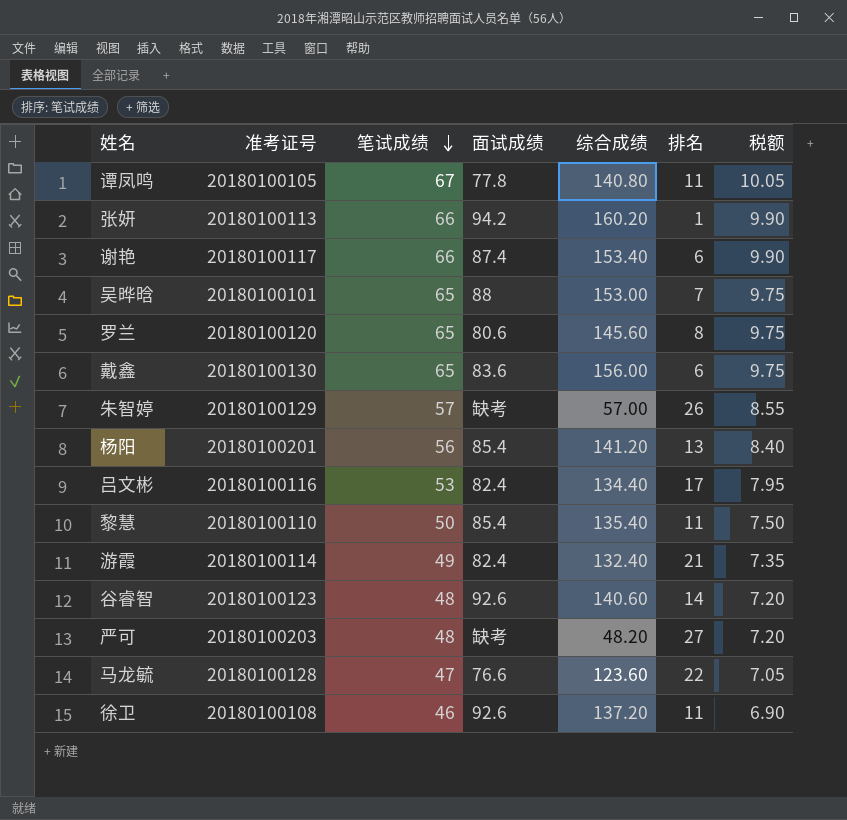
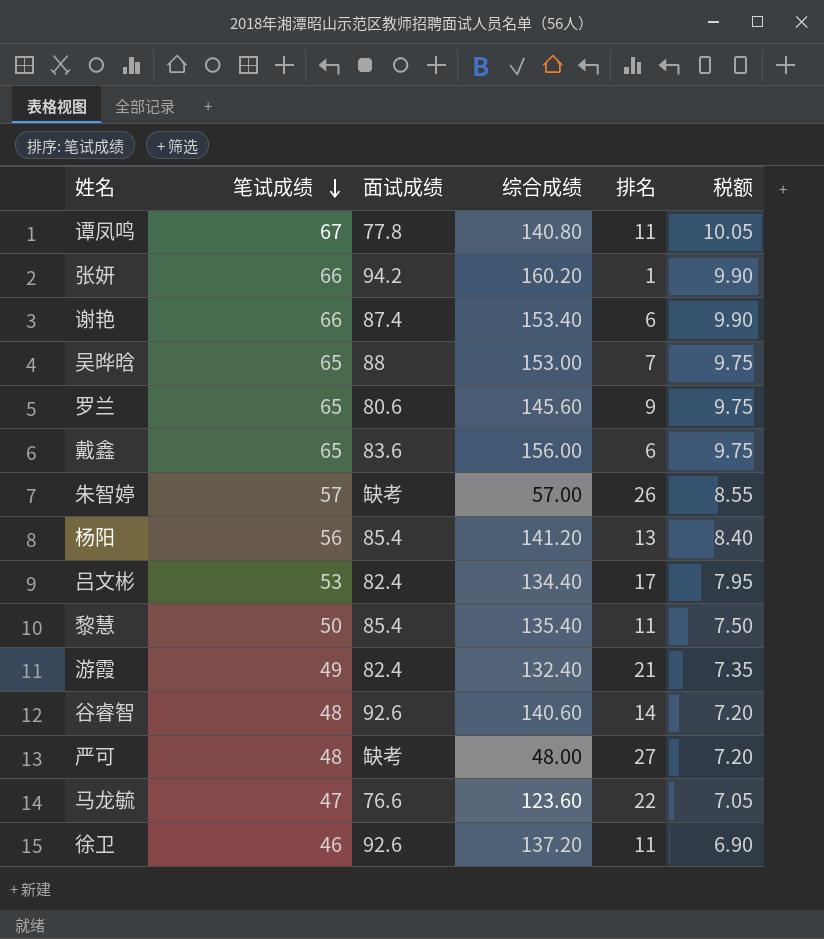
column 准考证号 | position: 2 -> none
罗兰 | 排名: 8 -> 9
严可 | 综合成绩: 48.20 -> 48.00

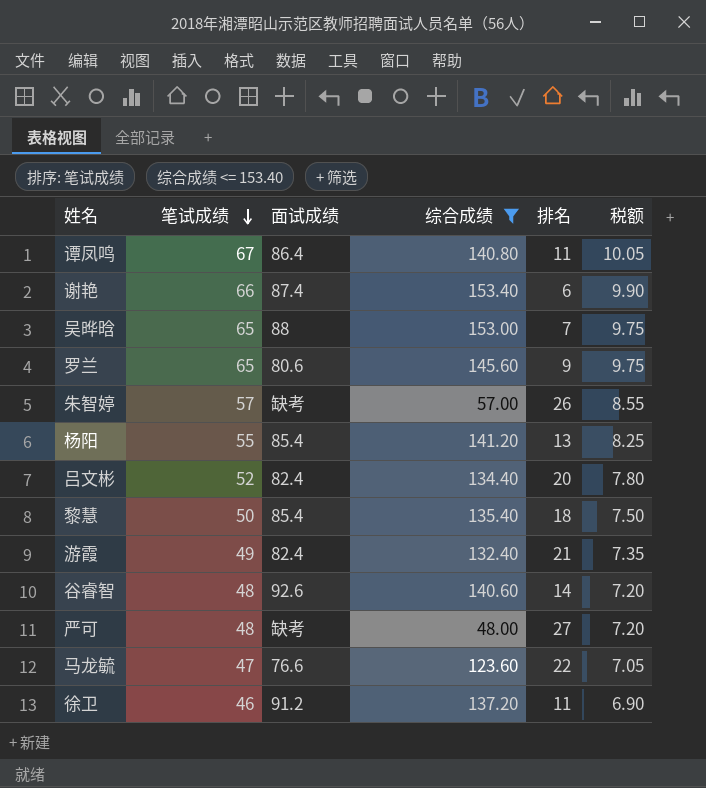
filter: none -> 综合成绩 <= 153.40
谭凤鸣 | 面试成绩: 77.8 -> 86.4
杨阳 | 笔试成绩: 56 -> 55
杨阳 | 税额: 8.40 -> 8.25
吕文彬 | 笔试成绩: 53 -> 52
吕文彬 | 排名: 17 -> 20
吕文彬 | 税额: 7.95 -> 7.80
黎慧 | 排名: 11 -> 18
徐卫 | 面试成绩: 92.6 -> 91.2

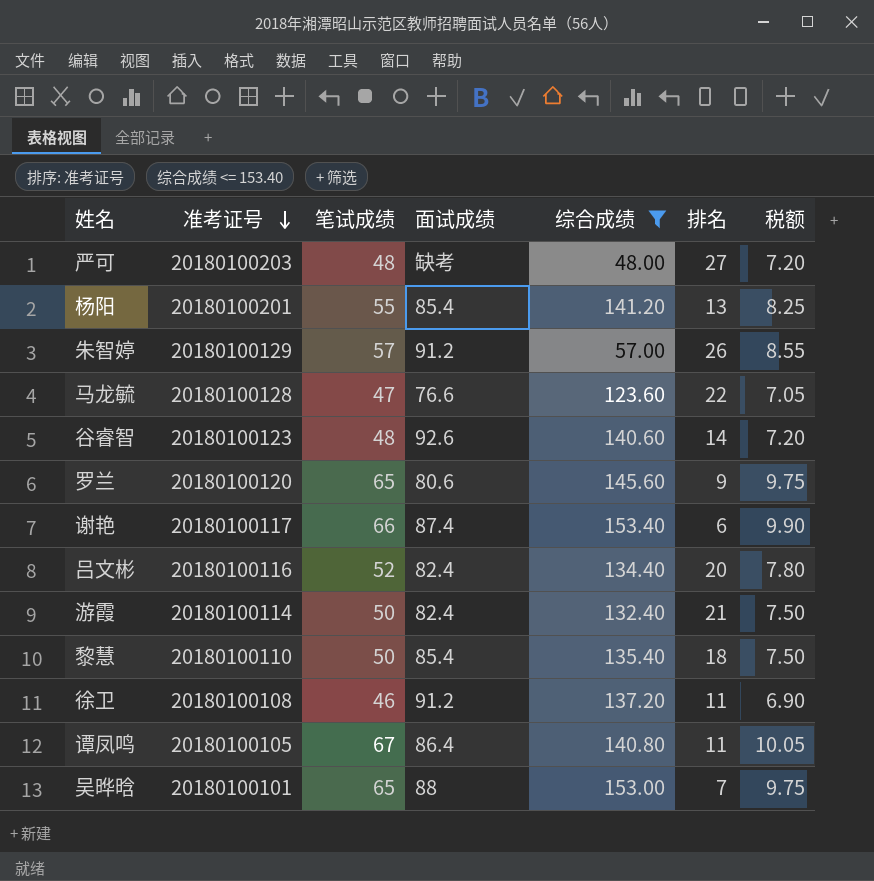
row order: 笔试成绩 descending -> 准考证号 descending
column 准考证号 | position: none -> 2
朱智婷 | 面试成绩: 缺考 -> 91.2
游霞 | 笔试成绩: 49 -> 50
游霞 | 税额: 7.35 -> 7.50

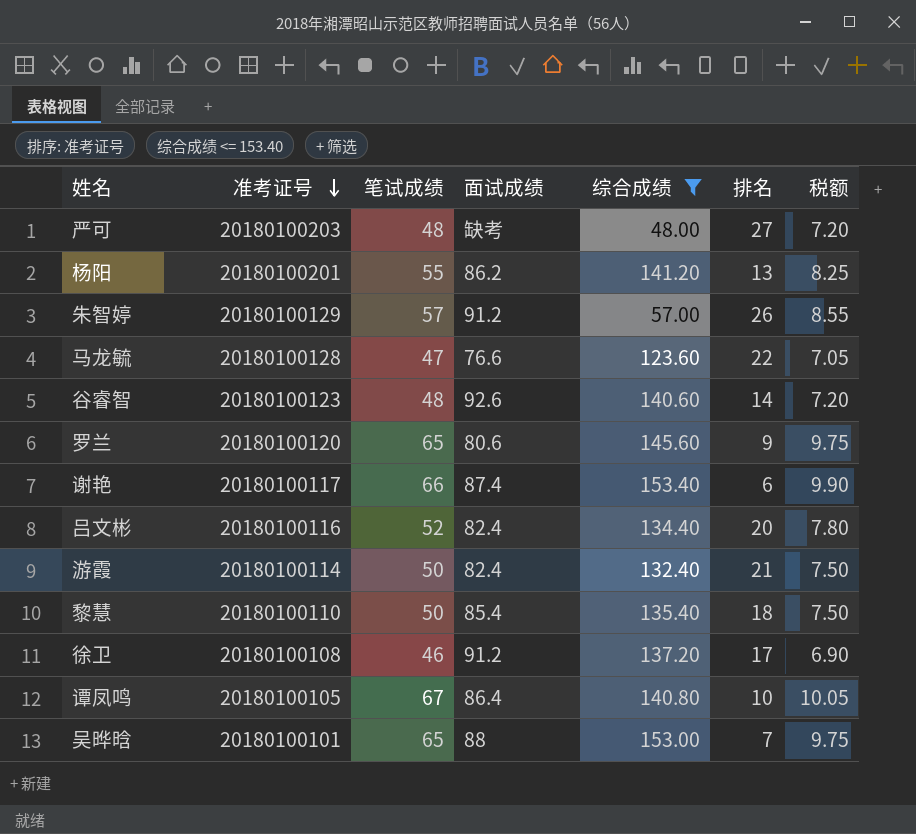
杨阳 | 面试成绩: 85.4 -> 86.2
徐卫 | 排名: 11 -> 17
谭凤鸣 | 排名: 11 -> 10

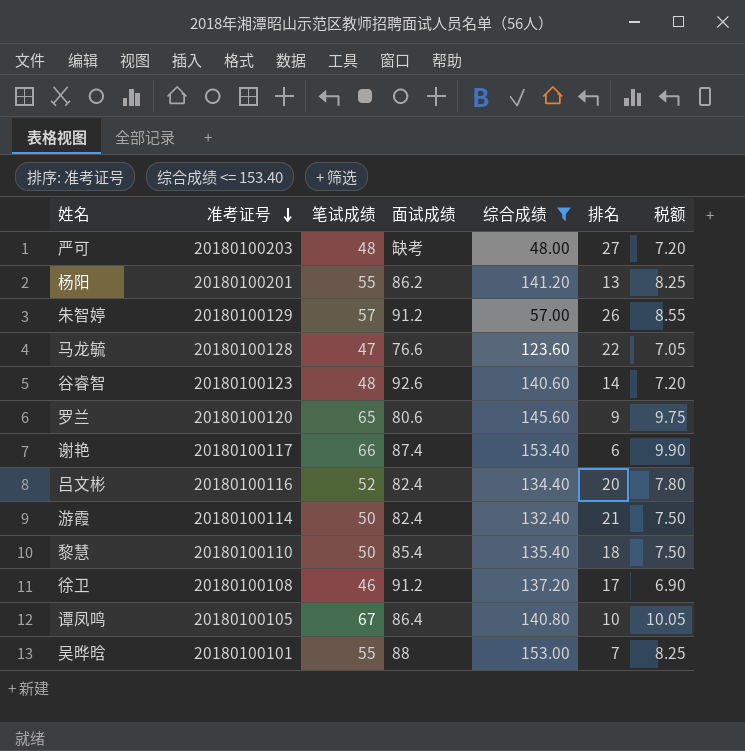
吴晔晗 | 笔试成绩: 65 -> 55
吴晔晗 | 税额: 9.75 -> 8.25

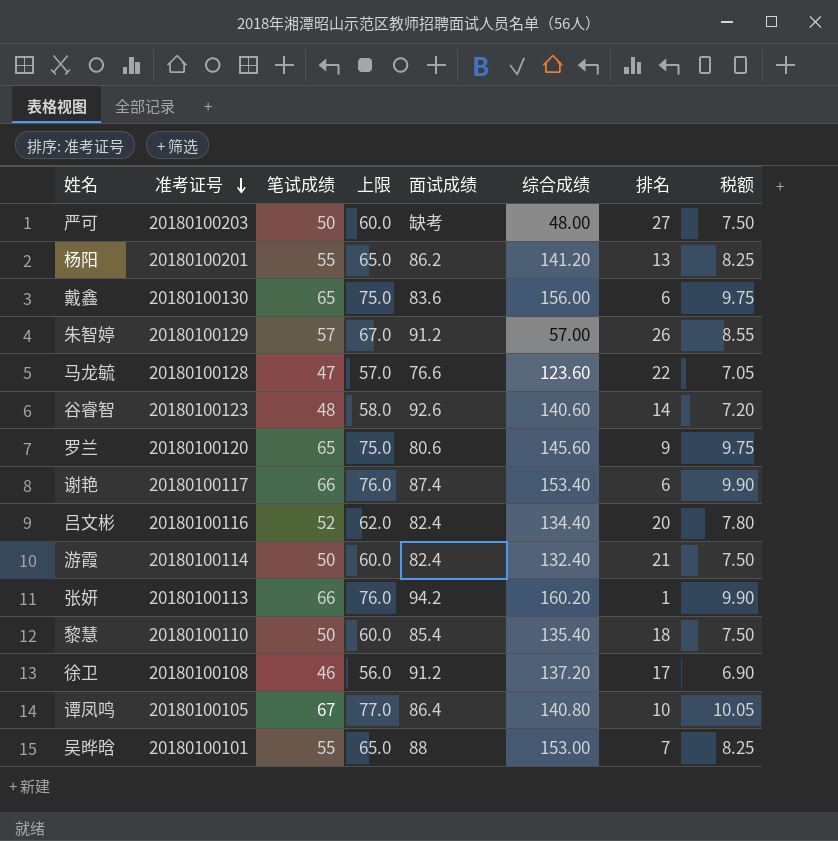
filter: 综合成绩 <= 153.40 -> none
column 上限 | formula: none -> [笔试成绩] + 10
严可 | 笔试成绩: 48 -> 50
严可 | 税额: 7.20 -> 7.50

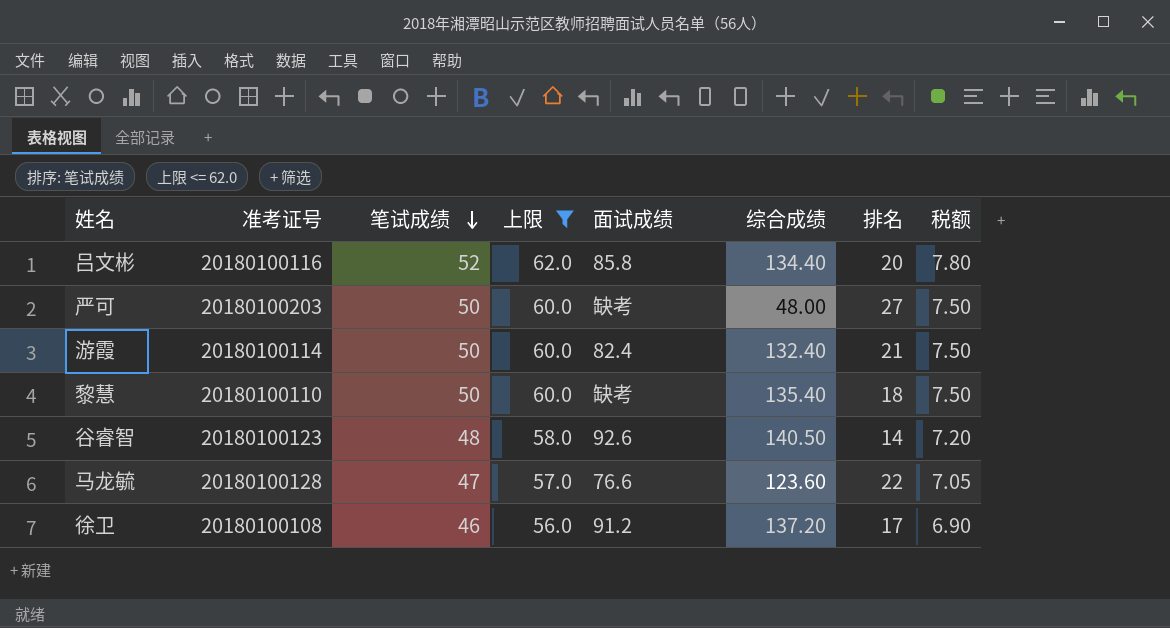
filter: none -> 上限 <= 62.0
row order: 准考证号 descending -> 笔试成绩 descending
吕文彬 | 面试成绩: 82.4 -> 85.8
黎慧 | 面试成绩: 85.4 -> 缺考
谷睿智 | 综合成绩: 140.60 -> 140.50

